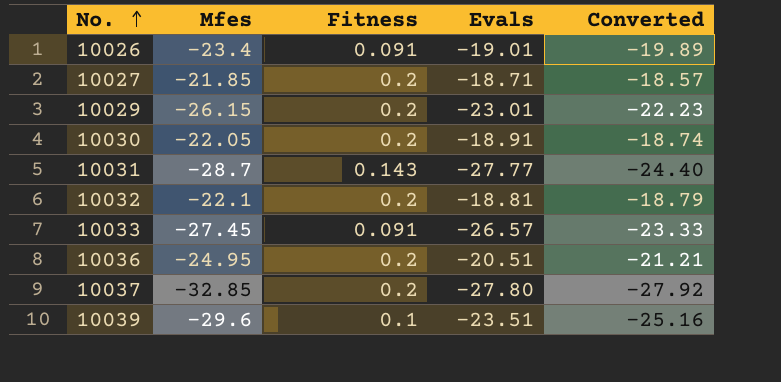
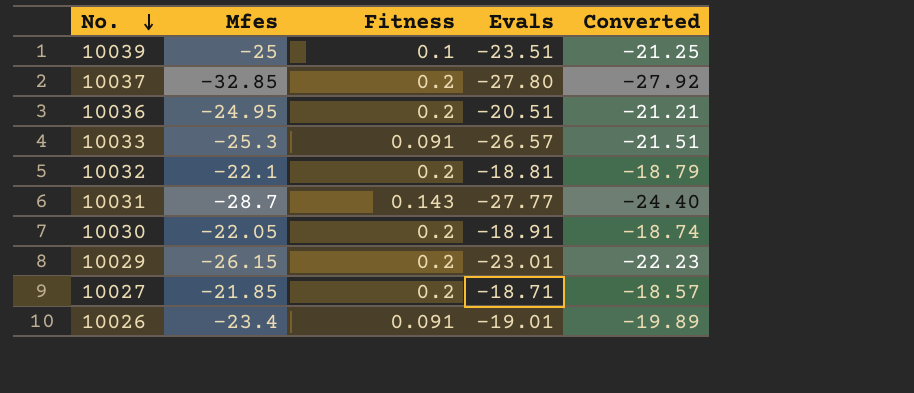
row order: No. ascending -> No. descending
10039 | Mfes: -29.6 -> -25
10039 | Converted: -25.16 -> -21.25
10033 | Mfes: -27.45 -> -25.3
10033 | Converted: -23.33 -> -21.51

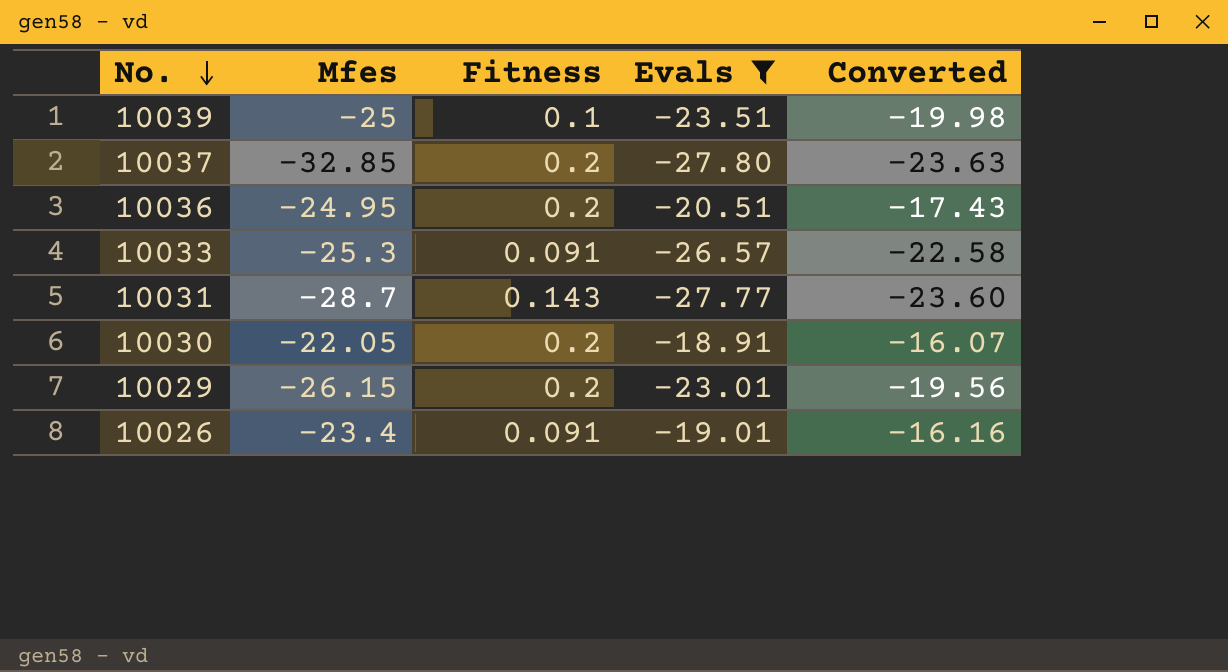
filter: none -> Evals <= -18.91
column Converted | formula: [Mfes] * 0.85 -> [Evals] * 0.85

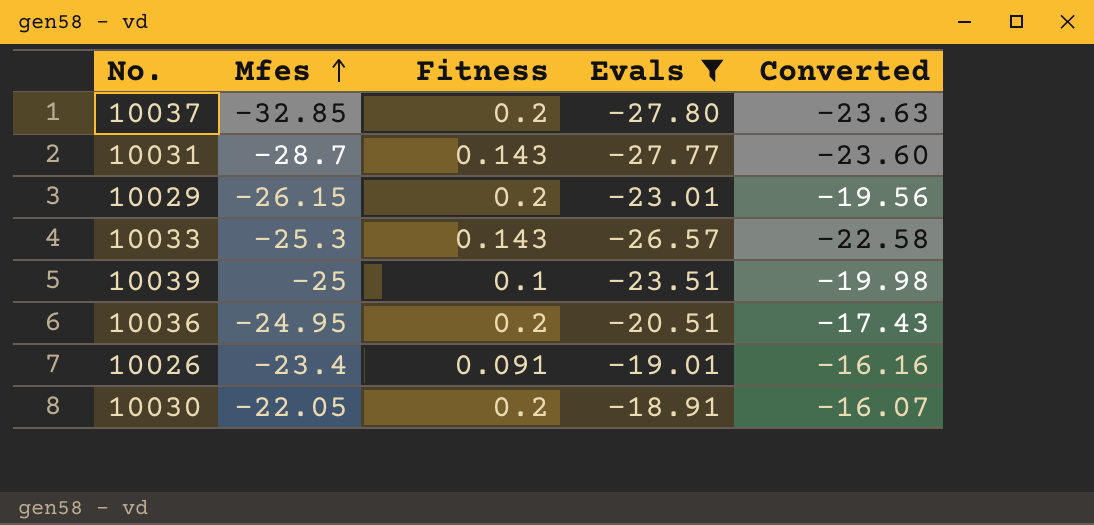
row order: No. descending -> Mfes ascending
10033 | Fitness: 0.091 -> 0.143

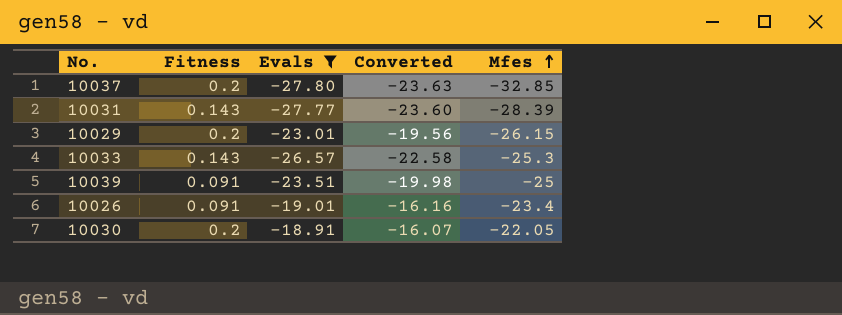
column Mfes | position: 2 -> 5
row 10036: -24.95 | 0.2 | -20.51 | -17.43 -> none
10031 | Mfes: -28.7 -> -28.39
10039 | Fitness: 0.1 -> 0.091

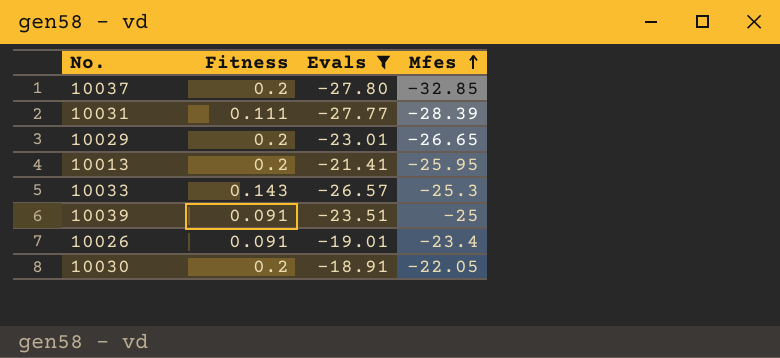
column Converted | formula: [Evals] * 0.85 -> none
10031 | Fitness: 0.143 -> 0.111
10029 | Mfes: -26.15 -> -26.65
row 10013: none -> 0.2 | -21.41 | -25.95

